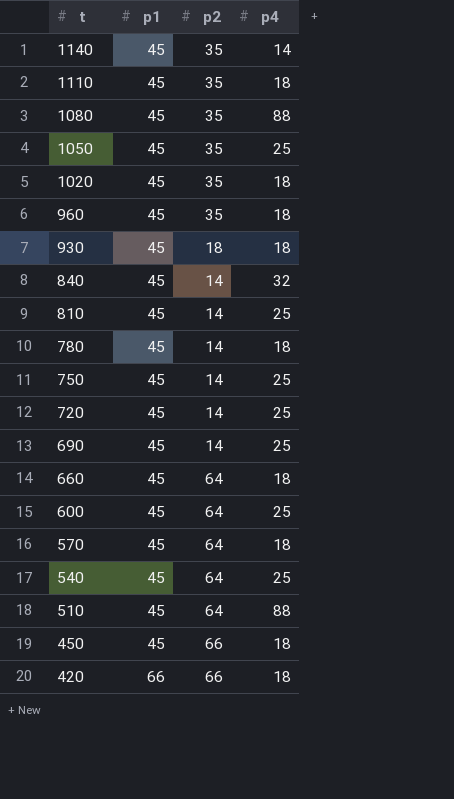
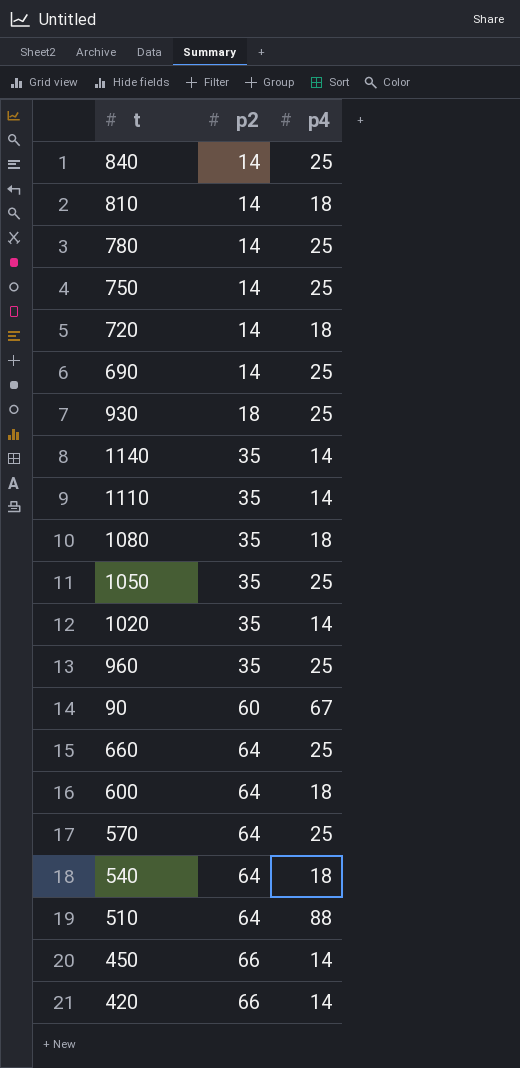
row order: t descending -> p2 ascending
column p1 | position: 2 -> none
840 | p4: 32 -> 25
810 | p4: 25 -> 18
780 | p4: 18 -> 25
720 | p4: 25 -> 18
930 | p4: 18 -> 25
1110 | p4: 18 -> 14
1080 | p4: 88 -> 18
1020 | p4: 18 -> 14
960 | p4: 18 -> 25
row 90: none -> 60 | 67
660 | p4: 18 -> 25
600 | p4: 25 -> 18
570 | p4: 18 -> 25
540 | p4: 25 -> 18
450 | p4: 18 -> 14
420 | p4: 18 -> 14

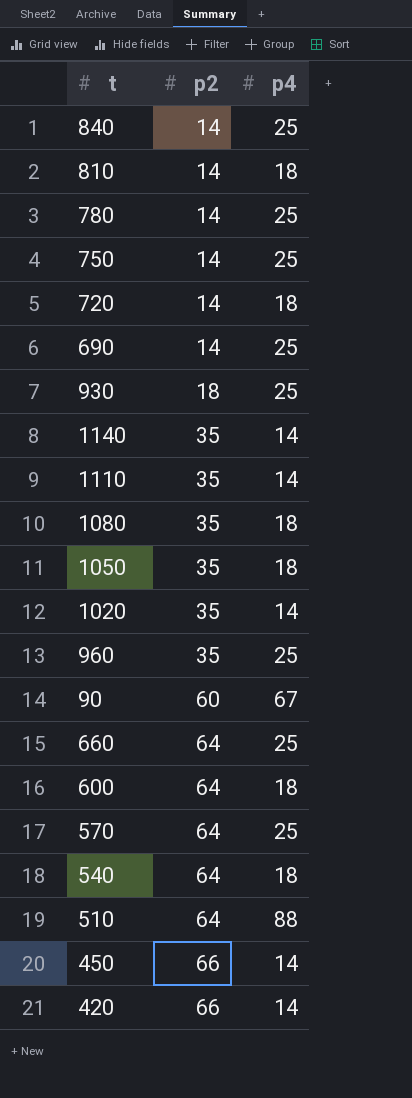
1050 | p4: 25 -> 18

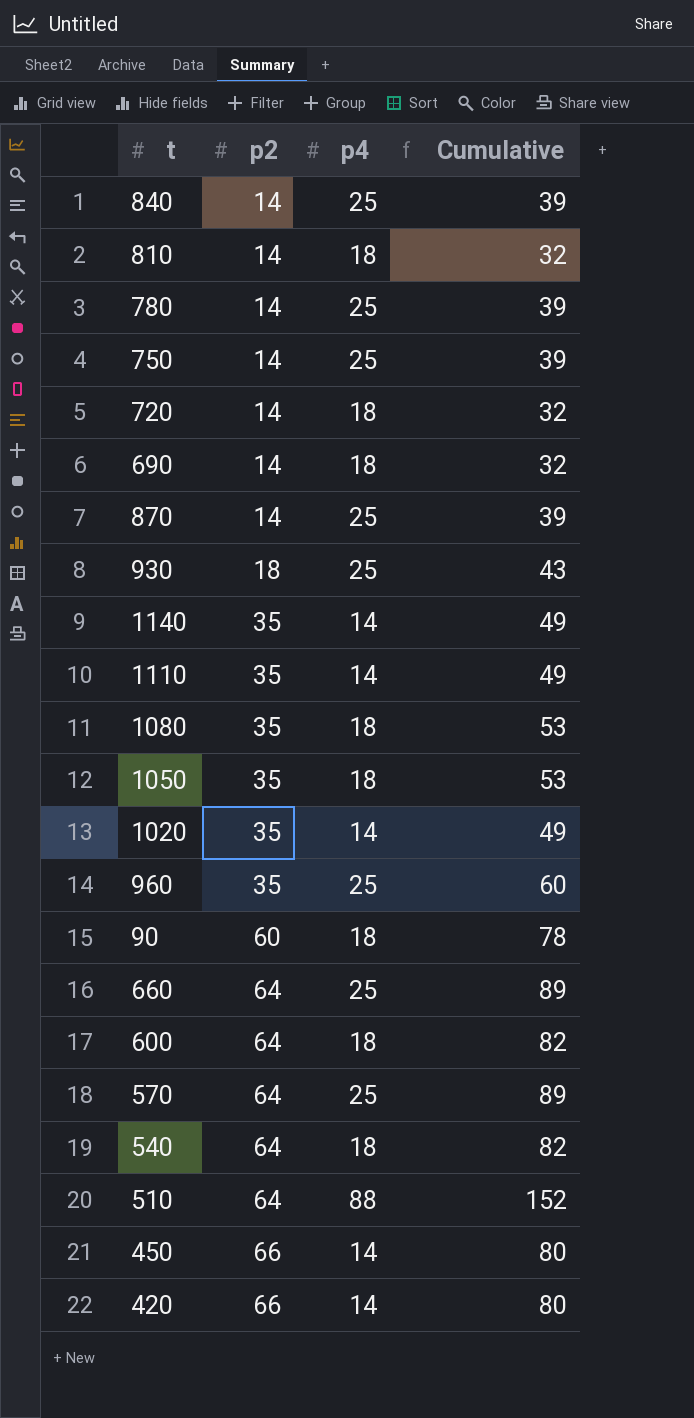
column Cumulative | formula: none -> [p2] + [p4]
690 | p4: 25 -> 18
row 870: none -> 14 | 25 | 39
90 | p4: 67 -> 18

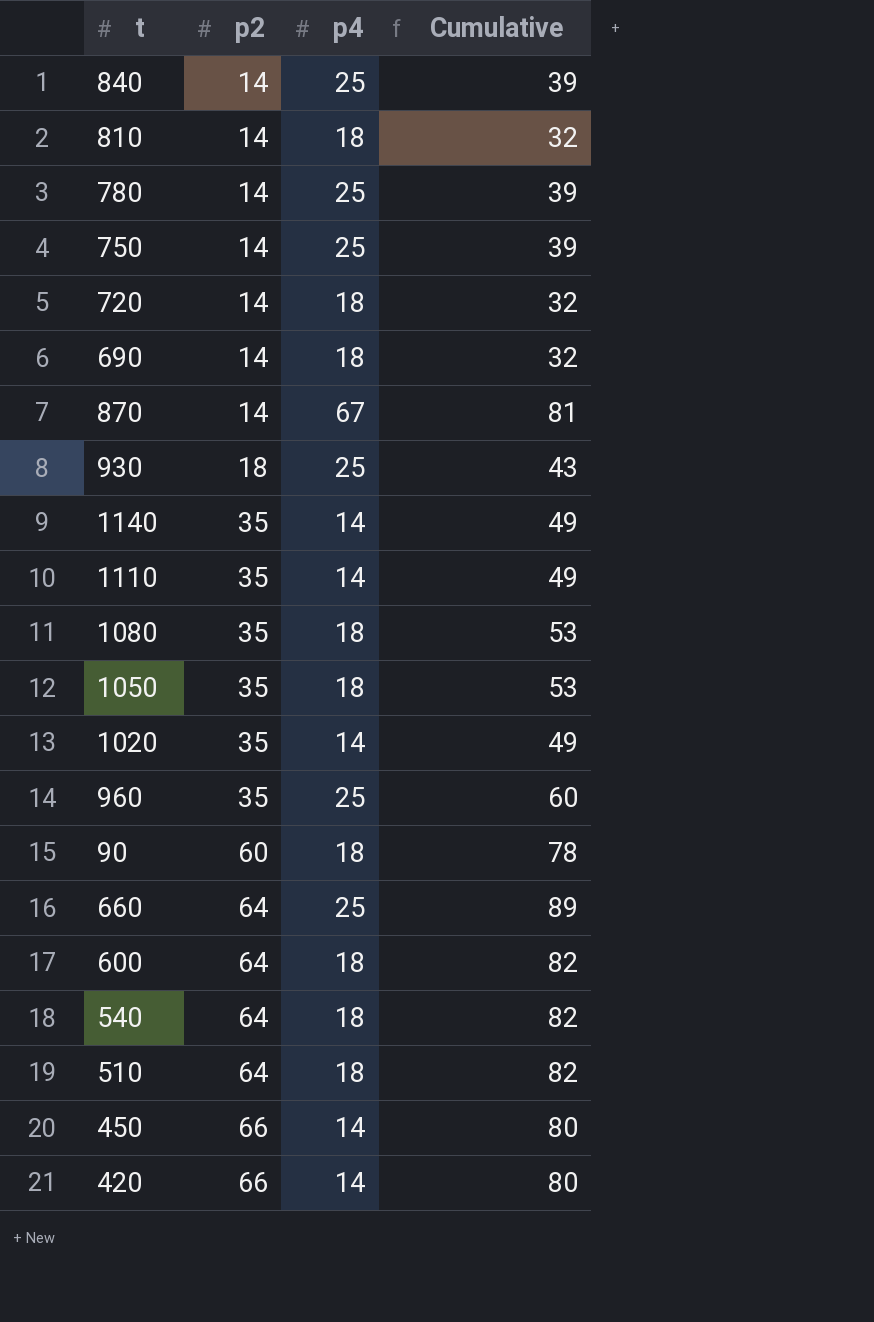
row 570: 64 | 25 | 89 -> none
870 | p4: 25 -> 67
870 | Cumulative: 39 -> 81
510 | p4: 88 -> 18
510 | Cumulative: 152 -> 82

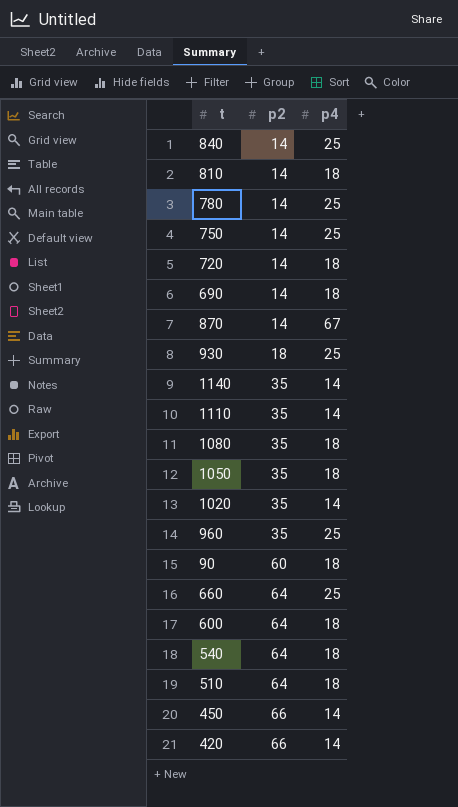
column Cumulative | formula: [p2] + [p4] -> none

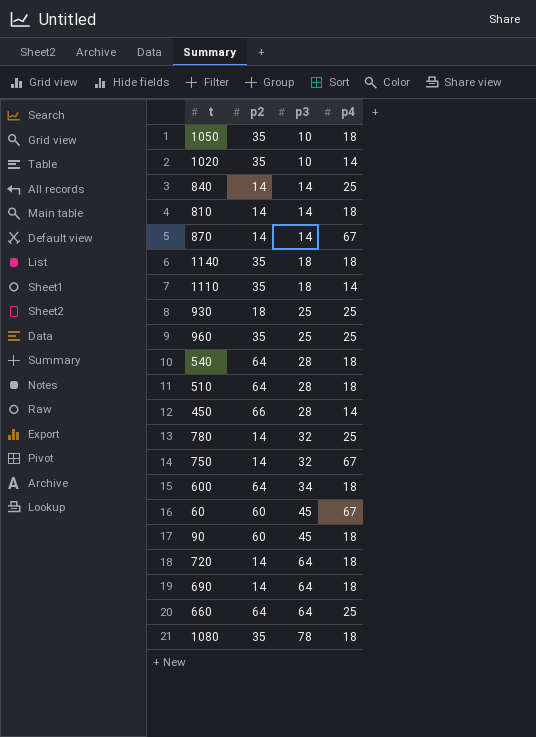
row order: p2 ascending -> p3 ascending
column p3 | position: none -> 3
row 420: 66 | 14 -> none
1140 | p4: 14 -> 18
750 | p4: 25 -> 67
row 60: none -> 60 | 45 | 67

